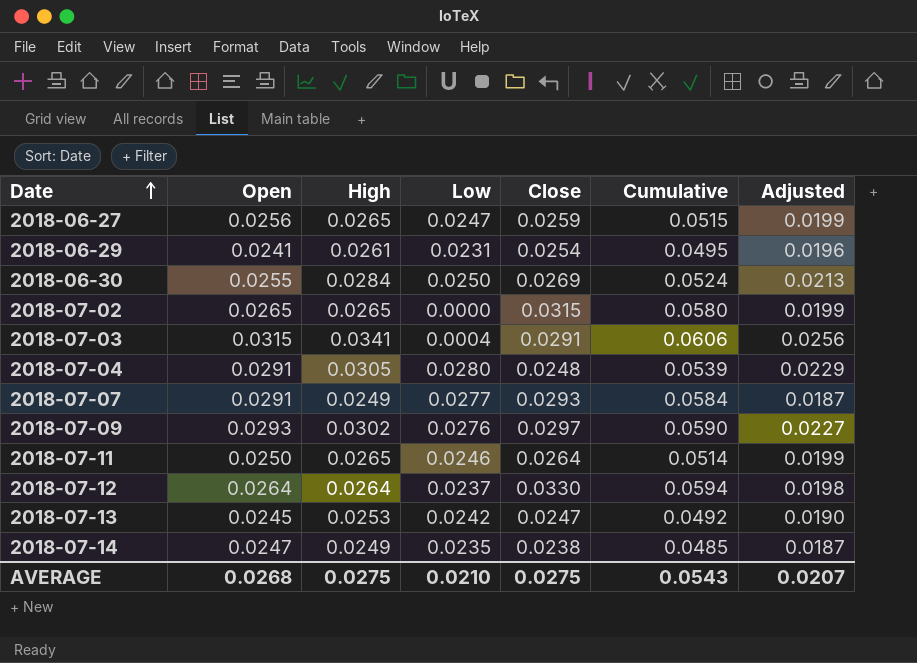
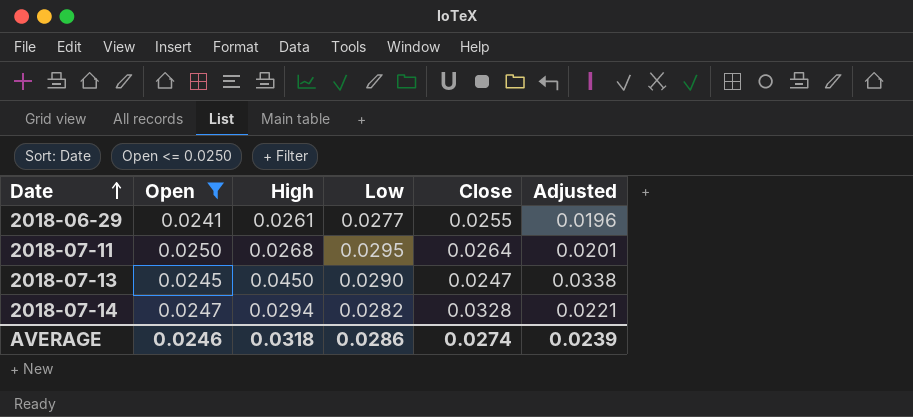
filter: none -> Open <= 0.0250
column Cumulative | formula: [Open] + [Close] -> none
2018-06-29 | Low: 0.0231 -> 0.0277
2018-06-29 | Close: 0.0254 -> 0.0255
2018-07-11 | High: 0.0265 -> 0.0268
2018-07-11 | Low: 0.0246 -> 0.0295
2018-07-11 | Adjusted: 0.0199 -> 0.0201
2018-07-13 | High: 0.0253 -> 0.0450
2018-07-13 | Low: 0.0242 -> 0.0290
2018-07-13 | Adjusted: 0.0190 -> 0.0338
2018-07-14 | High: 0.0249 -> 0.0294
2018-07-14 | Low: 0.0235 -> 0.0282
2018-07-14 | Close: 0.0238 -> 0.0328
2018-07-14 | Adjusted: 0.0187 -> 0.0221
AVERAGE | Open: 0.0268 -> 0.0246
AVERAGE | High: 0.0275 -> 0.0318
AVERAGE | Low: 0.0210 -> 0.0286
AVERAGE | Close: 0.0275 -> 0.0274
AVERAGE | Adjusted: 0.0207 -> 0.0239

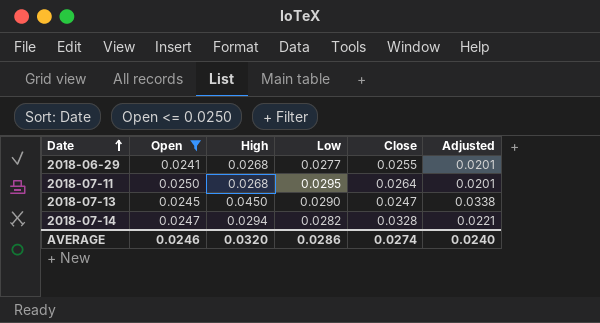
2018-06-29 | High: 0.0261 -> 0.0268
2018-06-29 | Adjusted: 0.0196 -> 0.0201
AVERAGE | High: 0.0318 -> 0.0320
AVERAGE | Adjusted: 0.0239 -> 0.0240

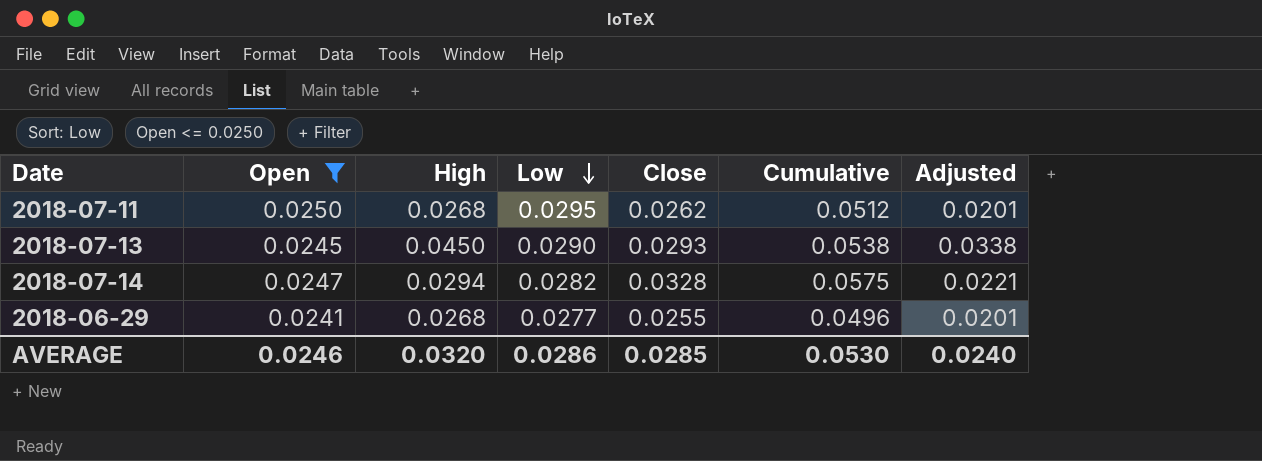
row order: Date ascending -> Low descending
column Cumulative | formula: none -> [Open] + [Close]
2018-07-11 | Close: 0.0264 -> 0.0262
2018-07-13 | Close: 0.0247 -> 0.0293
AVERAGE | Close: 0.0274 -> 0.0285

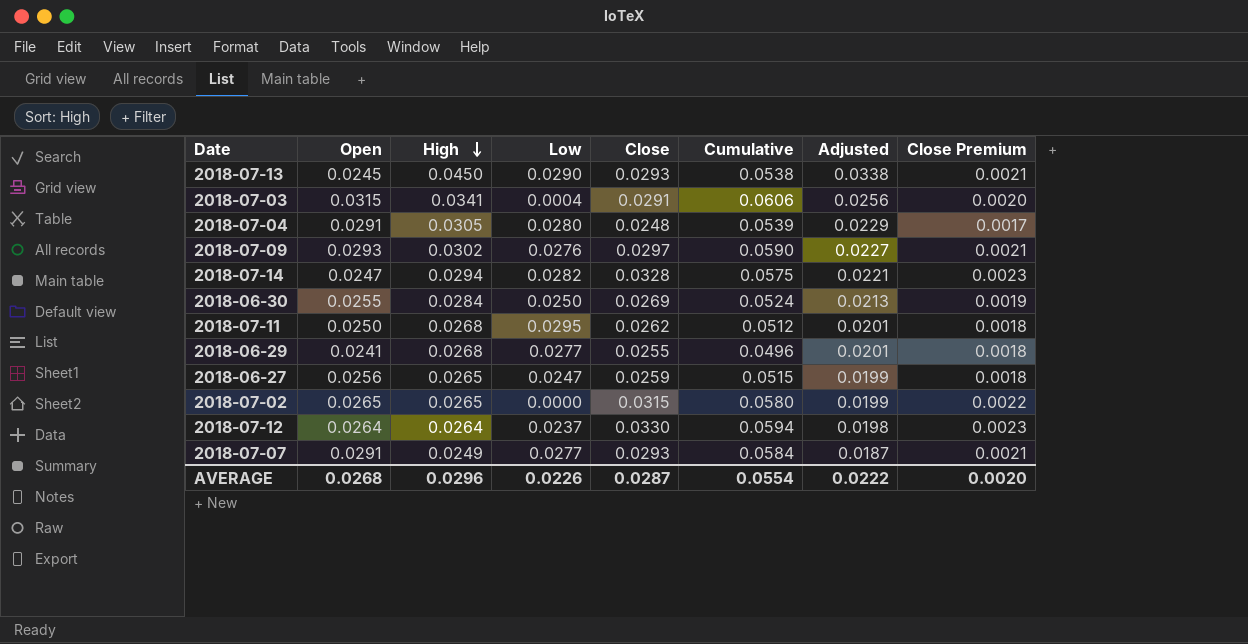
filter: Open <= 0.0250 -> none
row order: Low descending -> High descending
column Close Premium | formula: none -> [Close] * 0.07
AVERAGE | Open: 0.0246 -> 0.0268
AVERAGE | High: 0.0320 -> 0.0296
AVERAGE | Low: 0.0286 -> 0.0226
AVERAGE | Close: 0.0285 -> 0.0287
AVERAGE | Cumulative: 0.0530 -> 0.0554
AVERAGE | Adjusted: 0.0240 -> 0.0222

